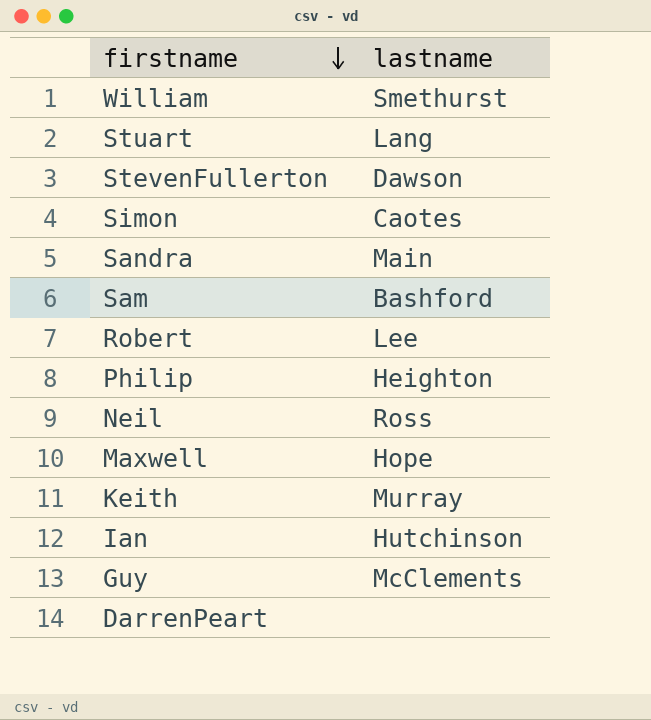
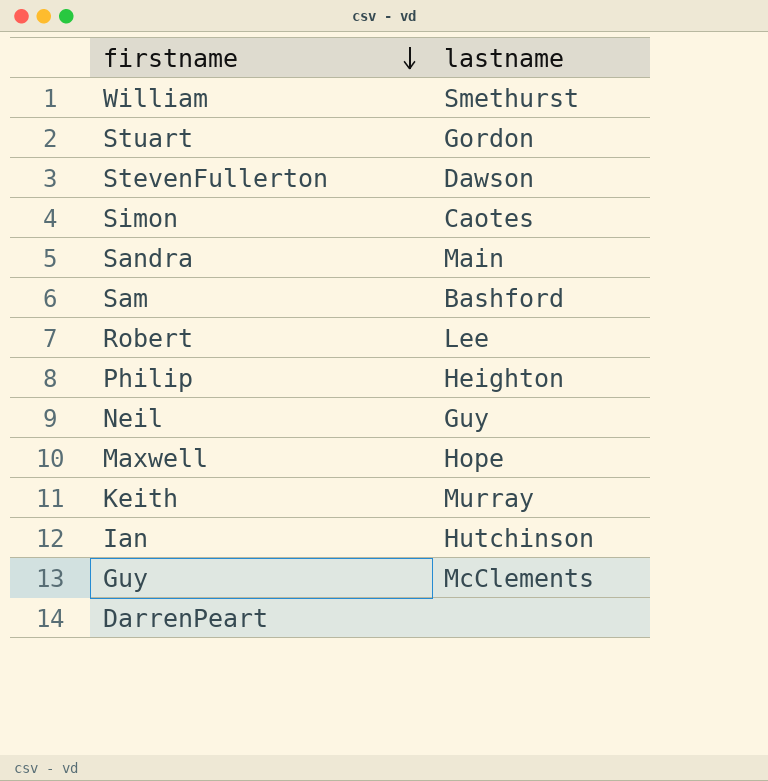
Stuart | lastname: Lang -> Gordon
Neil | lastname: Ross -> Guy

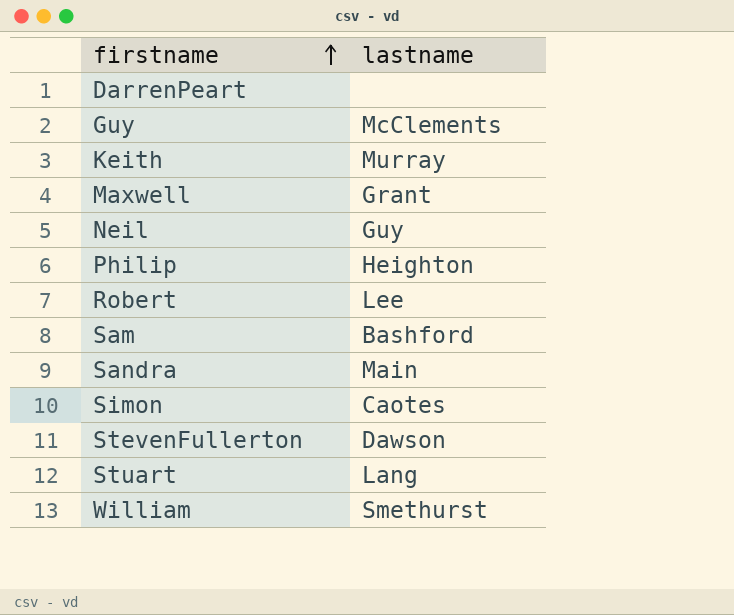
row order: firstname descending -> firstname ascending
row Ian: Hutchinson -> none
Maxwell | lastname: Hope -> Grant
Stuart | lastname: Gordon -> Lang

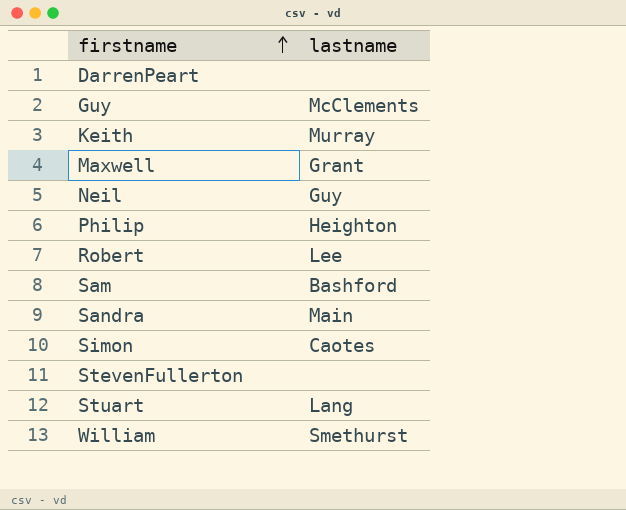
StevenFullerton | lastname: Dawson -> none

